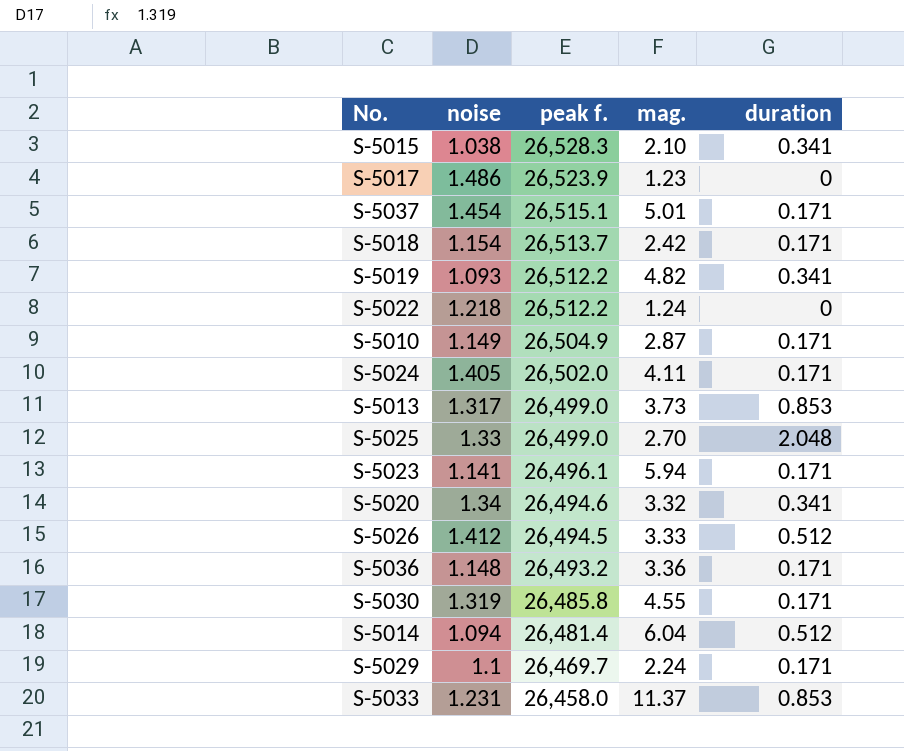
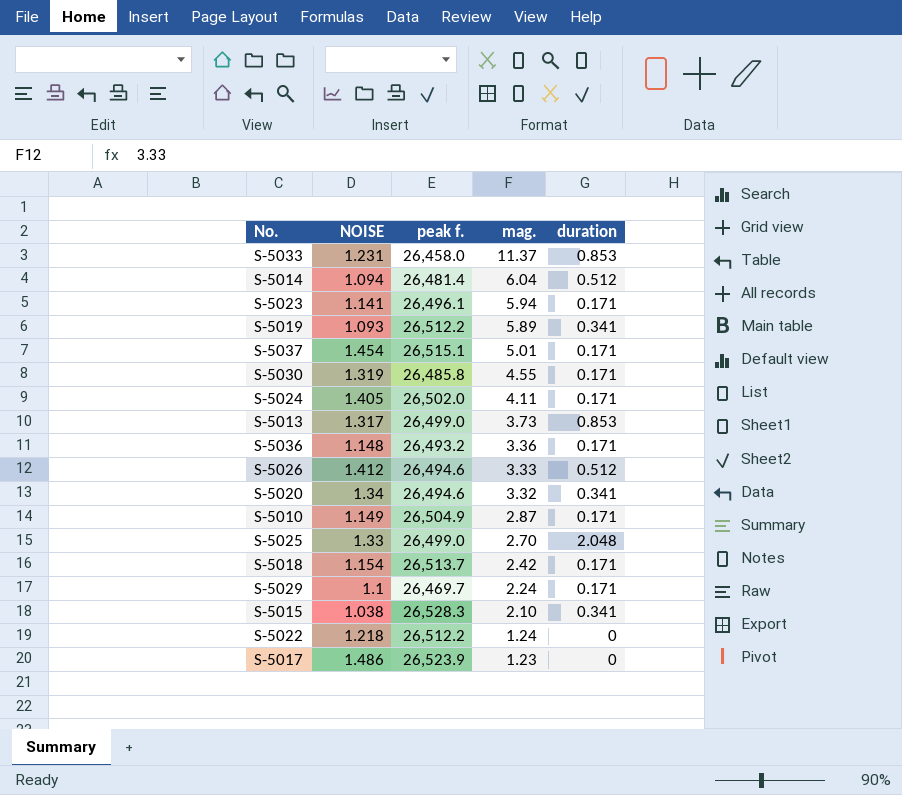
row order: peak f. descending -> mag. descending
column name: noise -> NOISE
S-5019 | mag.: 4.82 -> 5.89
S-5026 | peak f.: 26,494.5 -> 26,494.6

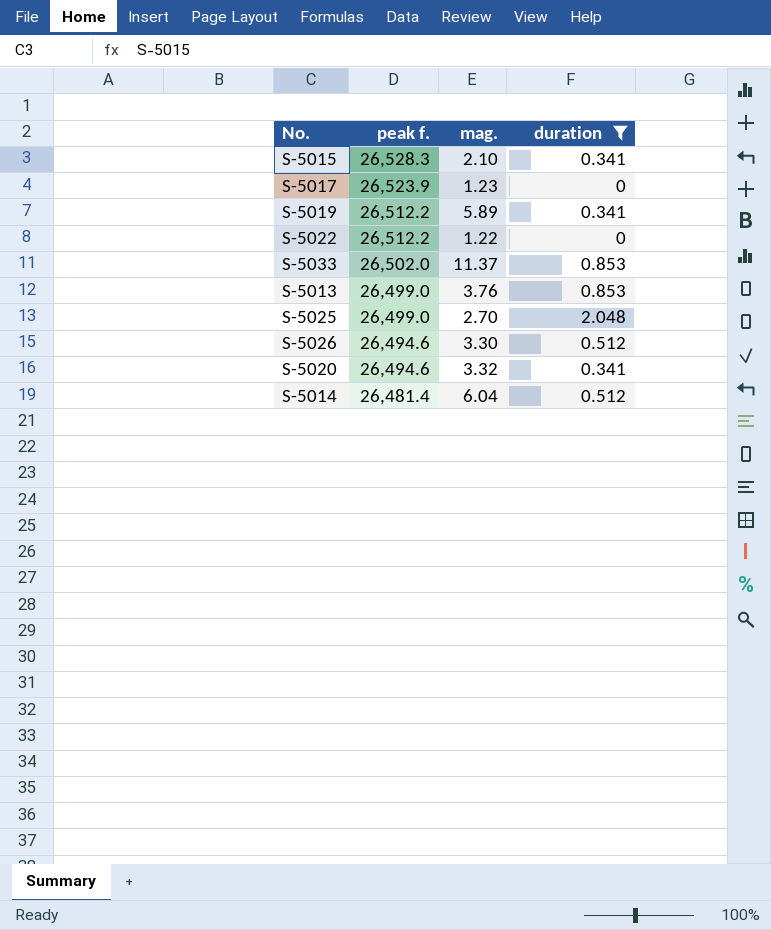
filter: none -> duration != 0.171
row order: mag. descending -> peak f. descending
column NOISE | position: 2 -> none
S-5022 | mag.: 1.24 -> 1.22
S-5033 | peak f.: 26,458.0 -> 26,502.0
S-5013 | mag.: 3.73 -> 3.76
S-5026 | mag.: 3.33 -> 3.30

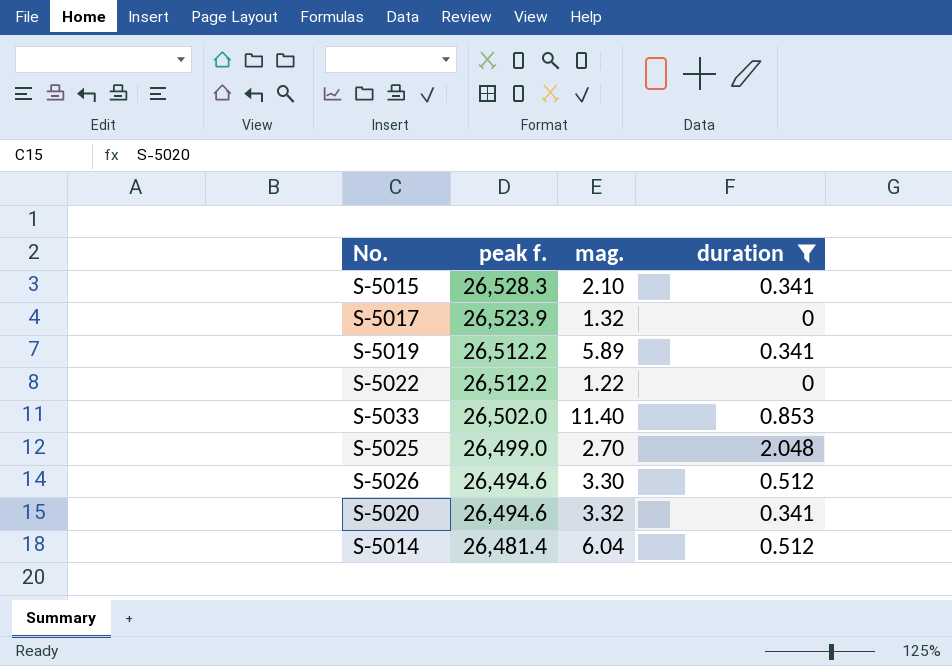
row S-5013: 26,499.0 | 3.76 | 0.853 -> none
S-5017 | mag.: 1.23 -> 1.32
S-5033 | mag.: 11.37 -> 11.40

